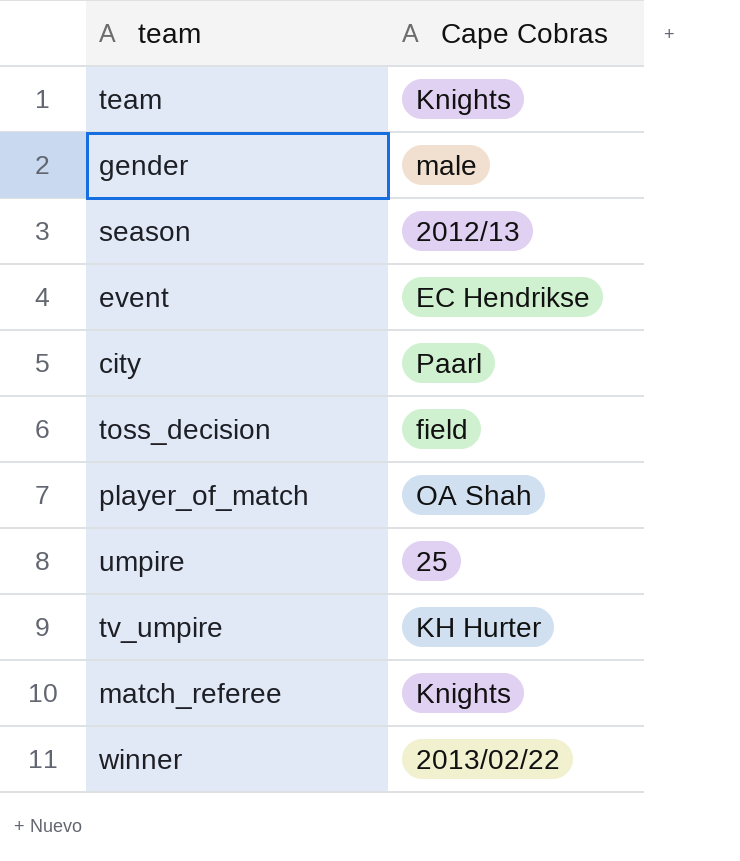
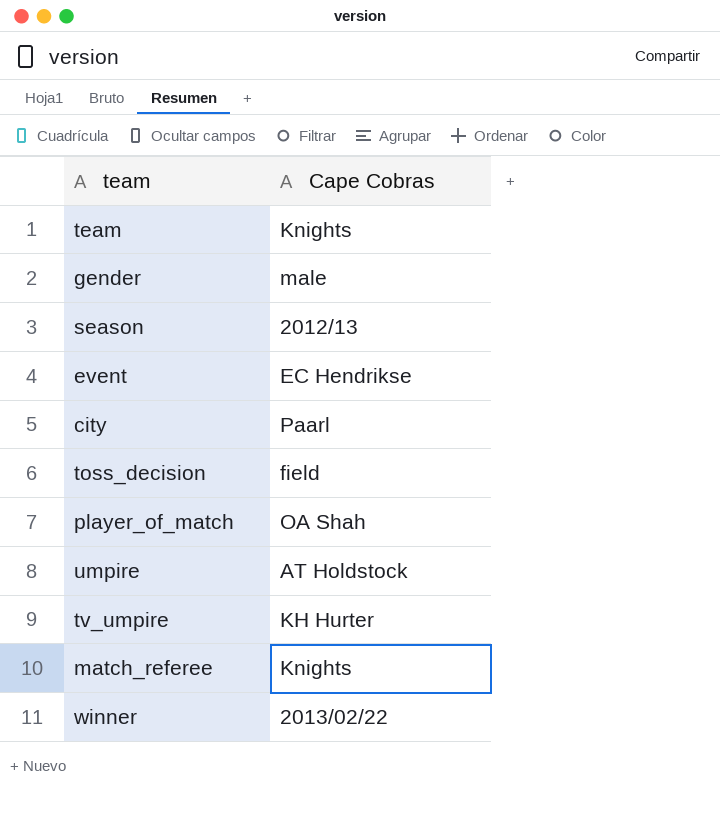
umpire | Cape Cobras: 25 -> AT Holdstock

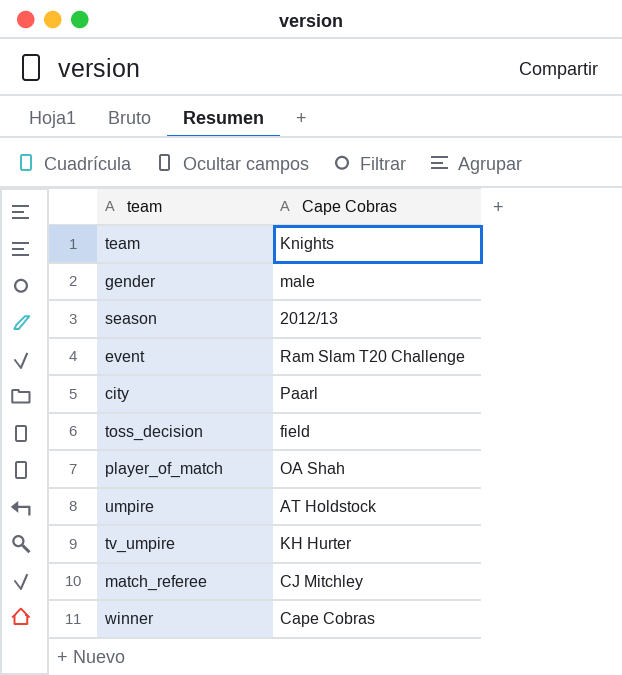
event | Cape Cobras: EC Hendrikse -> Ram Slam T20 Challenge
match_referee | Cape Cobras: Knights -> CJ Mitchley
winner | Cape Cobras: 2013/02/22 -> Cape Cobras

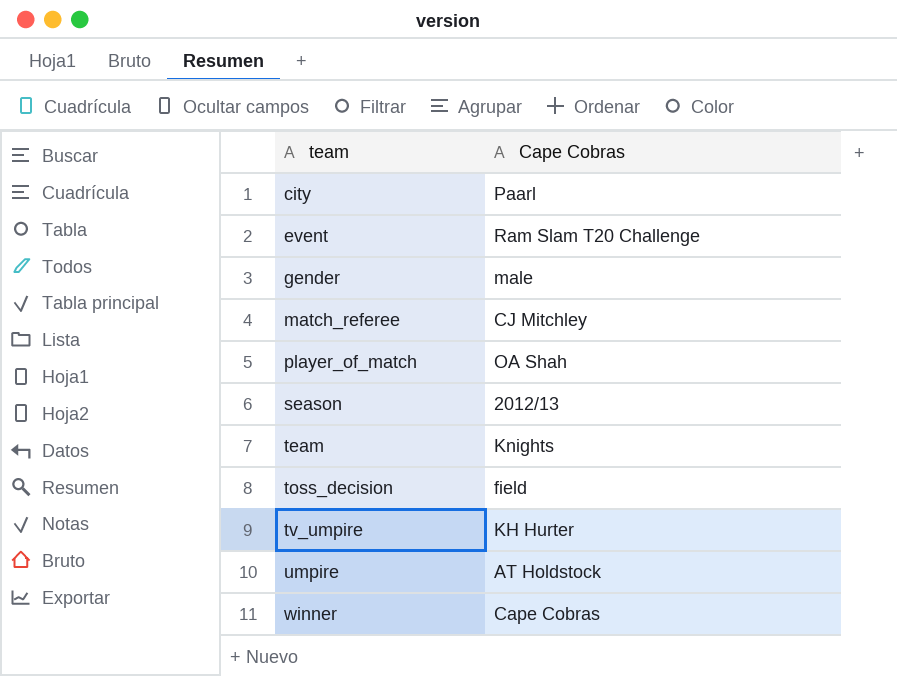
row order: none -> team ascending

